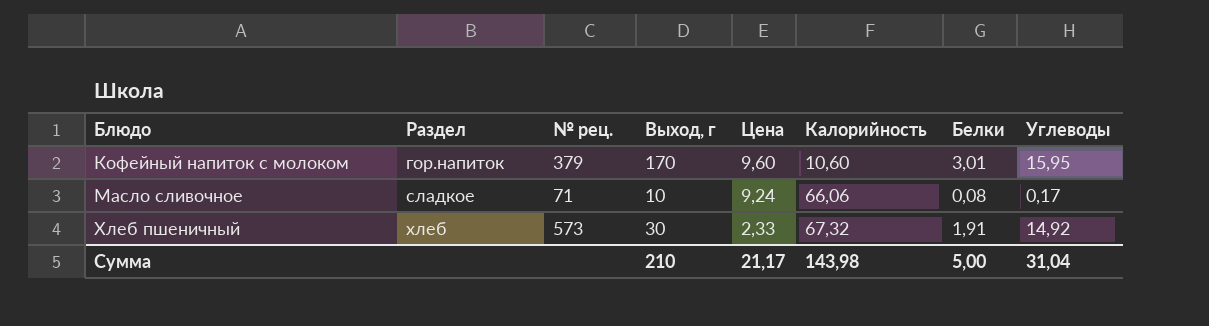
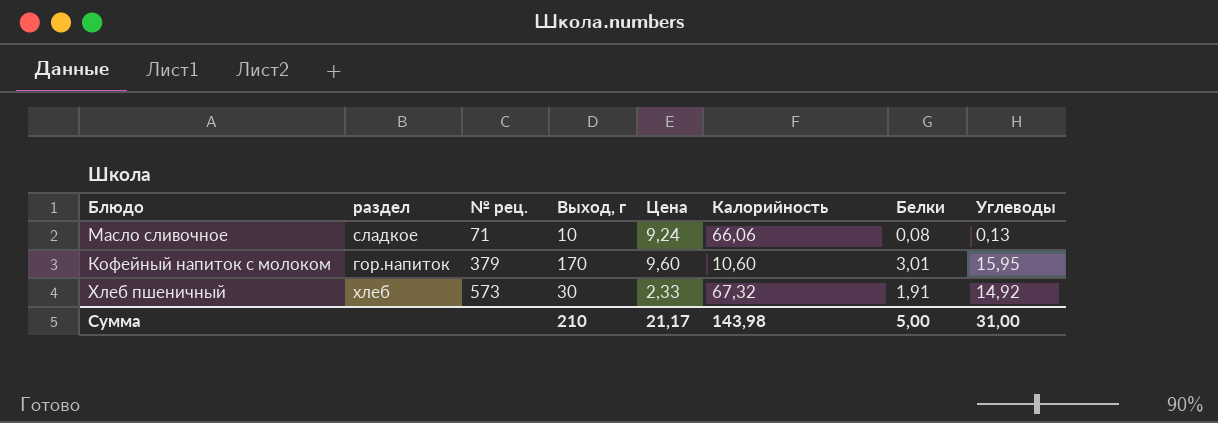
row order: Блюдо ascending -> № рец. ascending
column name: Раздел -> раздел
Масло сливочное | Углеводы: 0,17 -> 0,13
Сумма | Углеводы: 31,04 -> 31,00

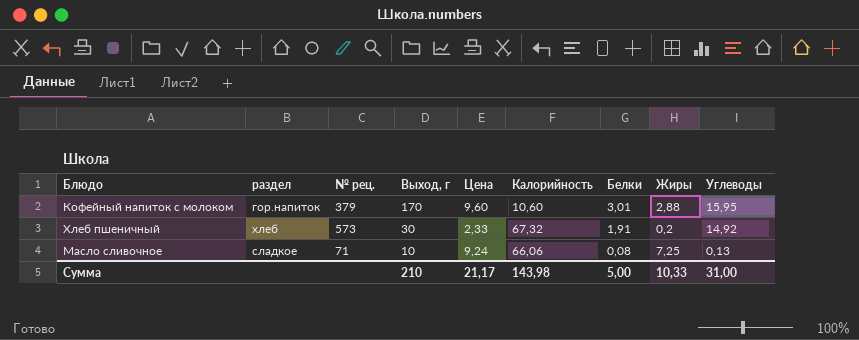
row order: № рец. ascending -> Выход, г descending
column Жиры | position: none -> 8

